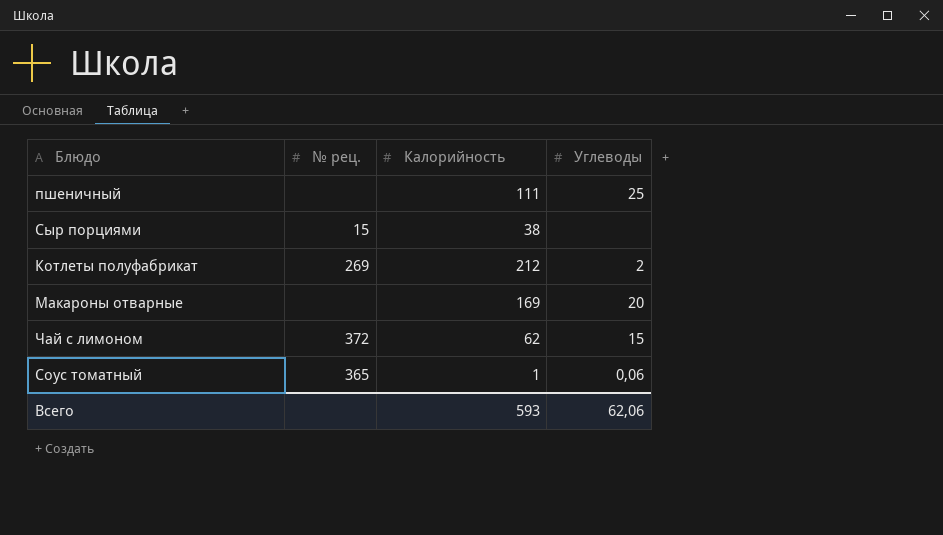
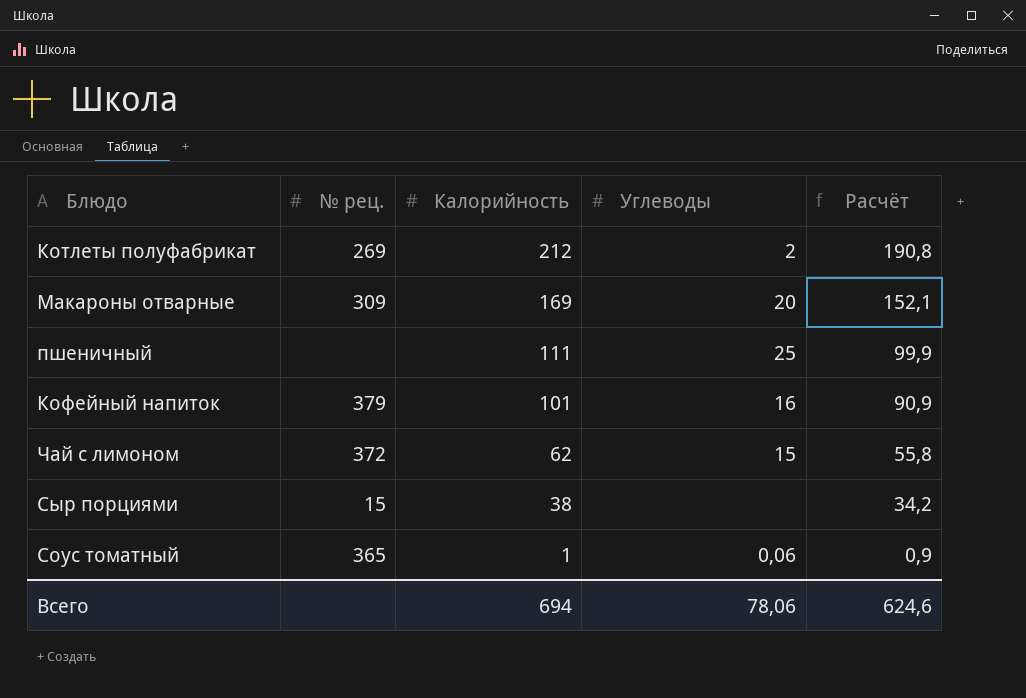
row order: none -> Калорийность descending
column Расчёт | formula: none -> [Калорийность] * 0,9
Макароны отварные | № рец.: none -> 309
row Кофейный напиток: none -> 379 | 101 | 16 | 90,9
Всего | Калорийность: 593 -> 694
Всего | Углеводы: 62,06 -> 78,06

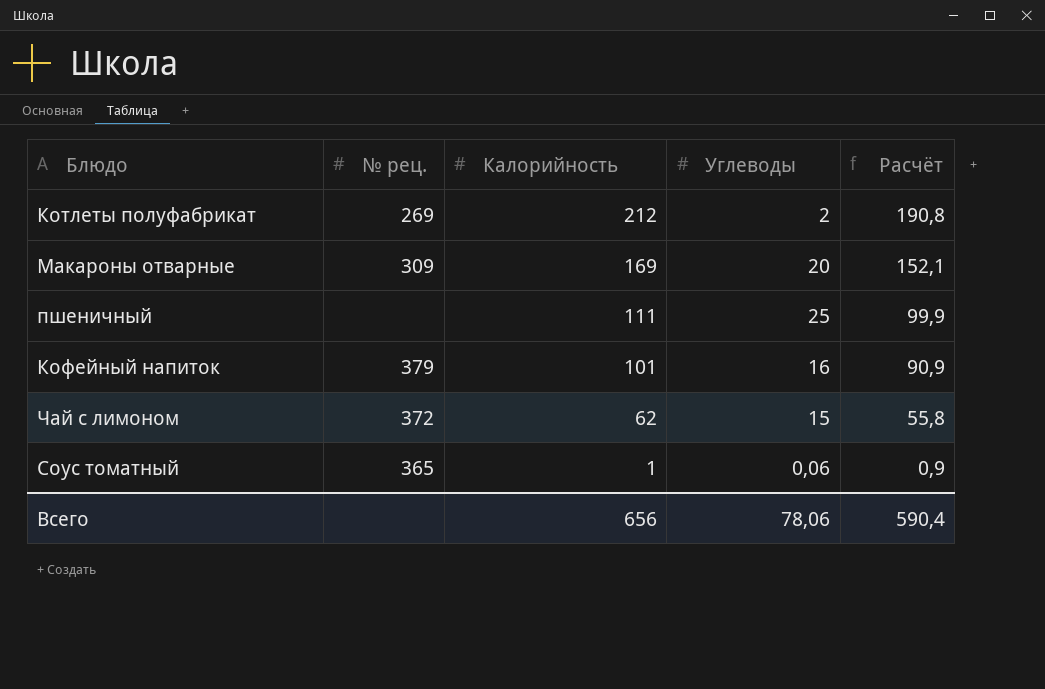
row Сыр порциями: 15 | 38 | none | 34,2 -> none
Всего | Калорийность: 694 -> 656
Всего | Расчёт: 624,6 -> 590,4

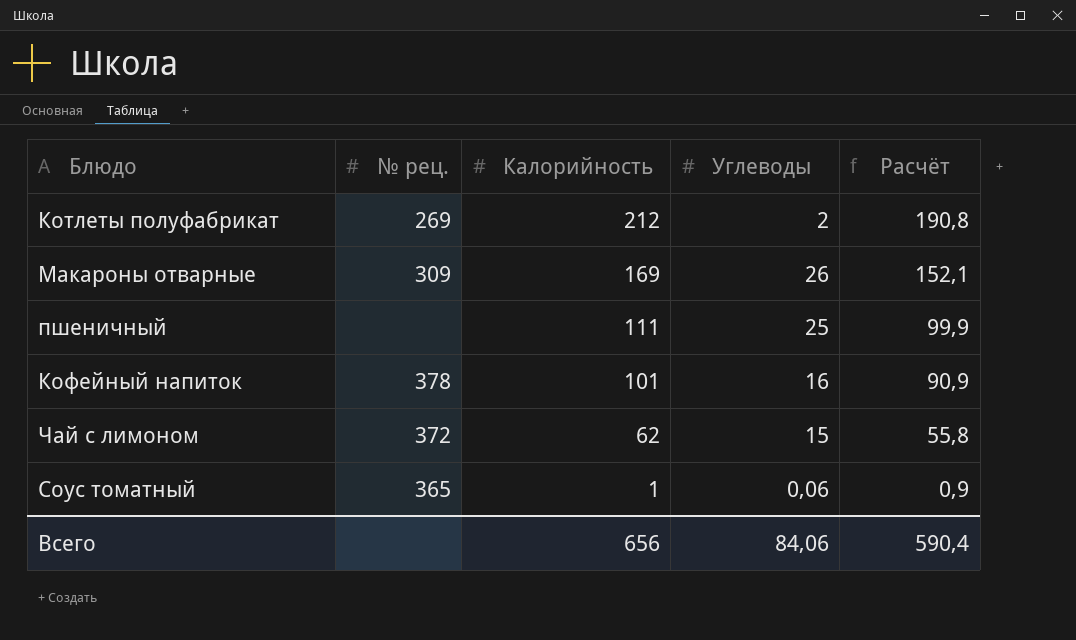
Макароны отварные | Углеводы: 20 -> 26
Кофейный напиток | № рец.: 379 -> 378
Всего | Углеводы: 78,06 -> 84,06

